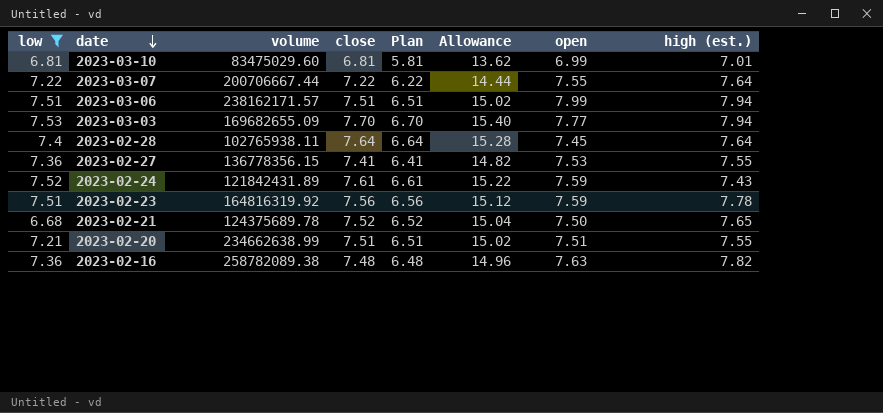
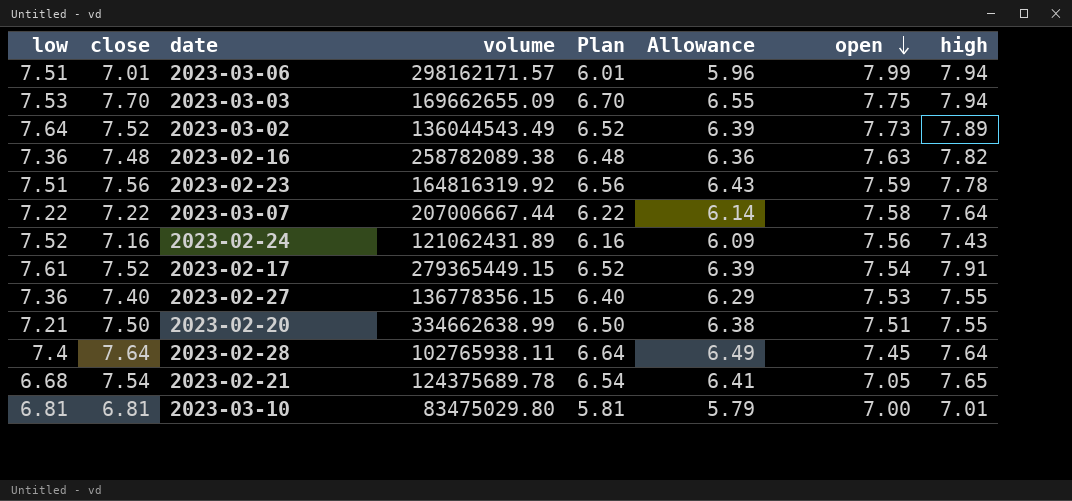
filter: low <= 7.53 -> none
row order: date descending -> open descending
column close | position: 4 -> 2
column Allowance | formula: [close] * 2 -> [close] * 0.85
column name: high (est.) -> high
2023-03-06 | close: 7.51 -> 7.01
2023-03-06 | volume: 238162171.57 -> 298162171.57
2023-03-06 | Plan: 6.51 -> 6.01
2023-03-03 | volume: 169682655.09 -> 169662655.09
2023-03-03 | open: 7.77 -> 7.75
2023-03-07 | volume: 200706667.44 -> 207006667.44
2023-03-07 | open: 7.55 -> 7.58
2023-02-24 | close: 7.61 -> 7.16
2023-02-24 | volume: 121842431.89 -> 121062431.89
2023-02-24 | Plan: 6.61 -> 6.16
2023-02-24 | open: 7.59 -> 7.56
2023-02-27 | close: 7.41 -> 7.40
2023-02-27 | Plan: 6.41 -> 6.40
2023-02-20 | close: 7.51 -> 7.50
2023-02-20 | volume: 234662638.99 -> 334662638.99
2023-02-20 | Plan: 6.51 -> 6.50
2023-02-21 | close: 7.52 -> 7.54
2023-02-21 | Plan: 6.52 -> 6.54
2023-02-21 | open: 7.50 -> 7.05
2023-03-10 | volume: 83475029.60 -> 83475029.80
2023-03-10 | open: 6.99 -> 7.00

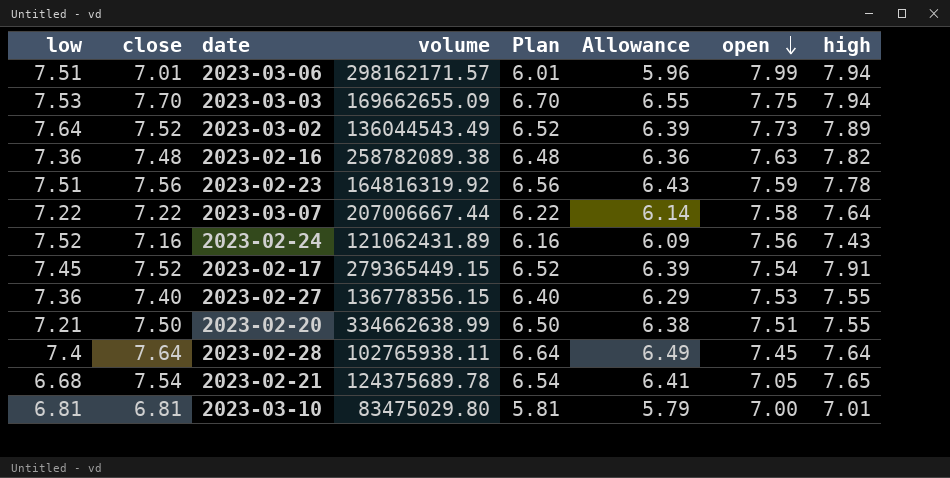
2023-02-17 | low: 7.61 -> 7.45

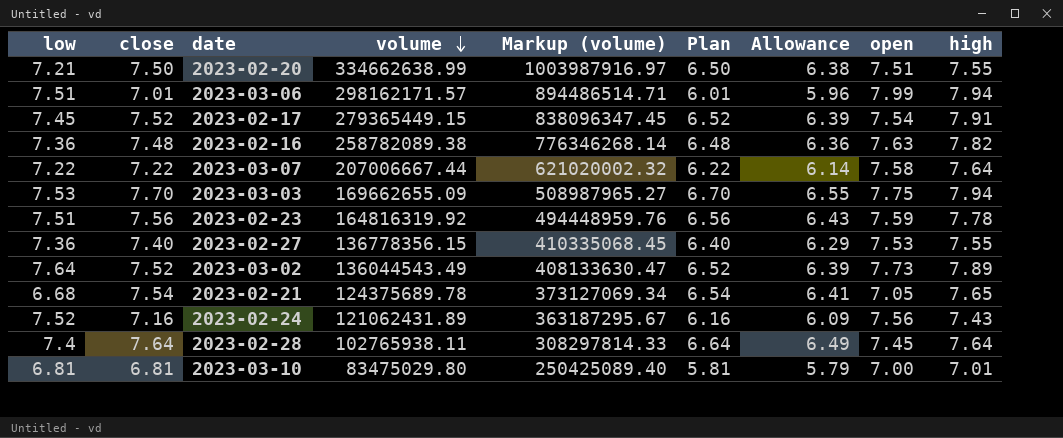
row order: open descending -> volume descending
column Markup (volume) | formula: none -> [volume] * 3

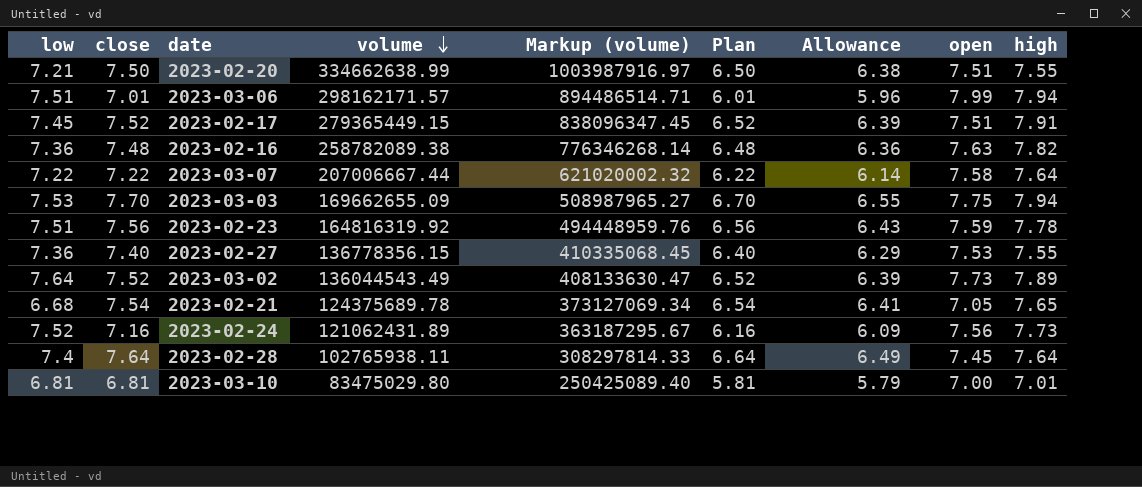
2023-02-17 | open: 7.54 -> 7.51
2023-02-24 | high: 7.43 -> 7.73

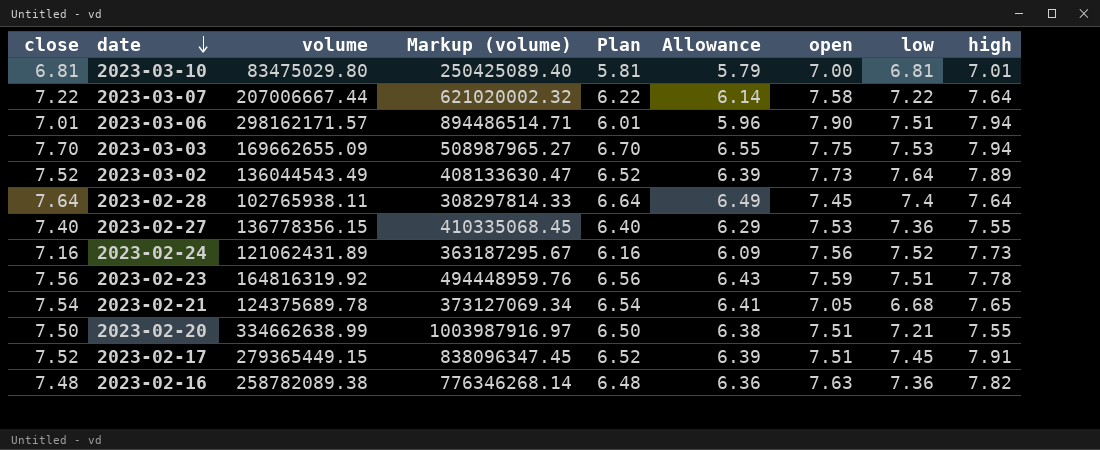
row order: volume descending -> date descending
column low | position: 1 -> 8
2023-03-06 | open: 7.99 -> 7.90

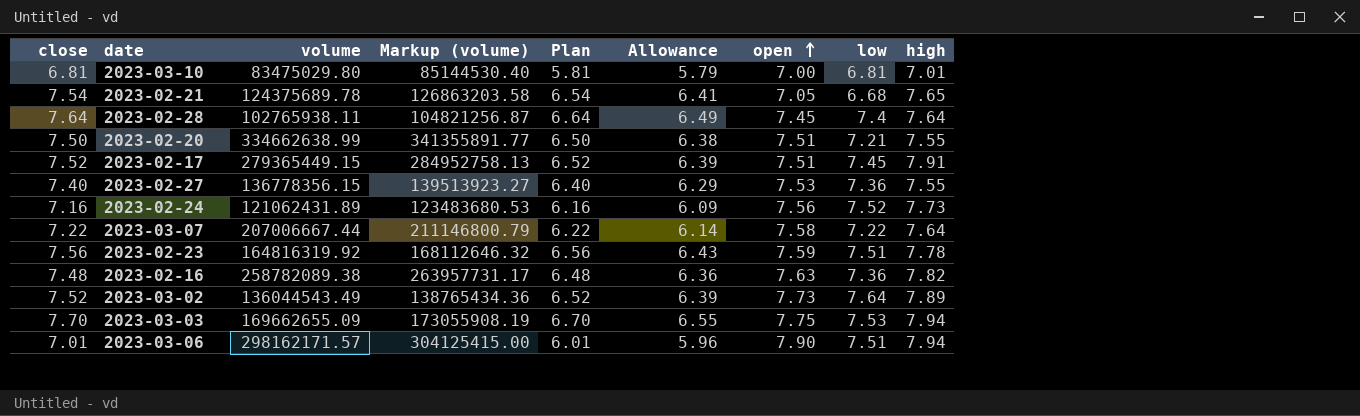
row order: date descending -> open ascending
column Markup (volume) | formula: [volume] * 3 -> [volume] * 1.02

